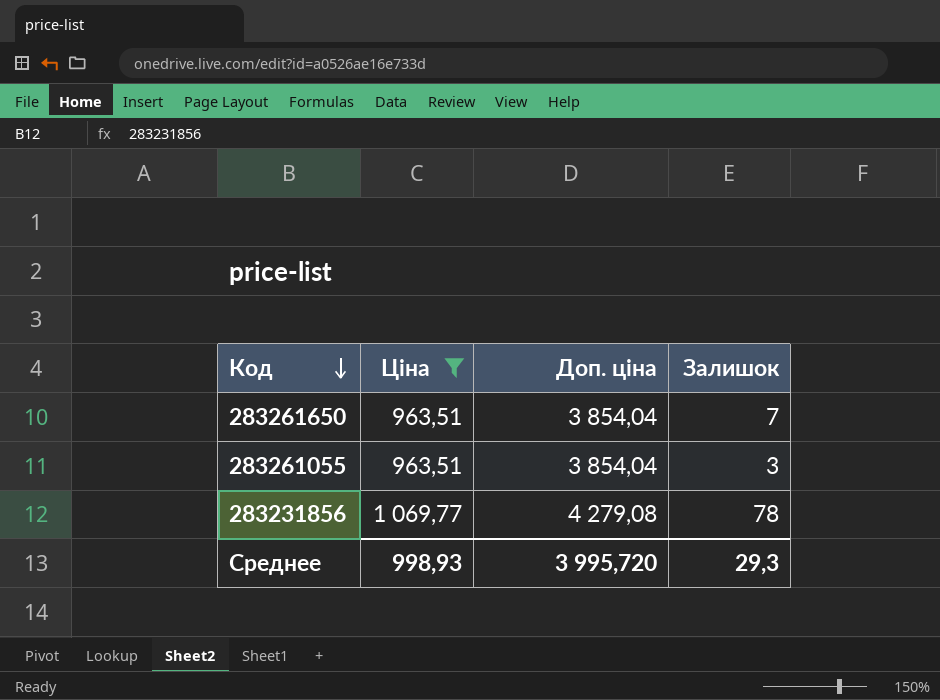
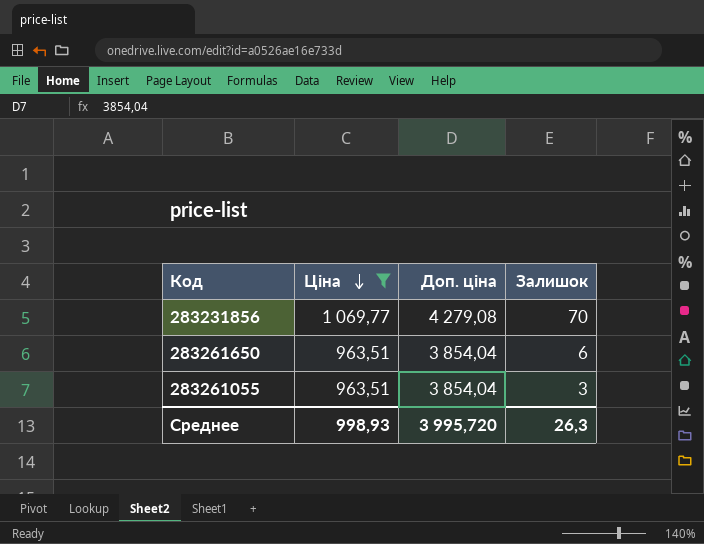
row order: Код descending -> Ціна descending
283231856 | Залишок: 78 -> 70
283261650 | Залишок: 7 -> 6
Среднее | Залишок: 29,3 -> 26,3

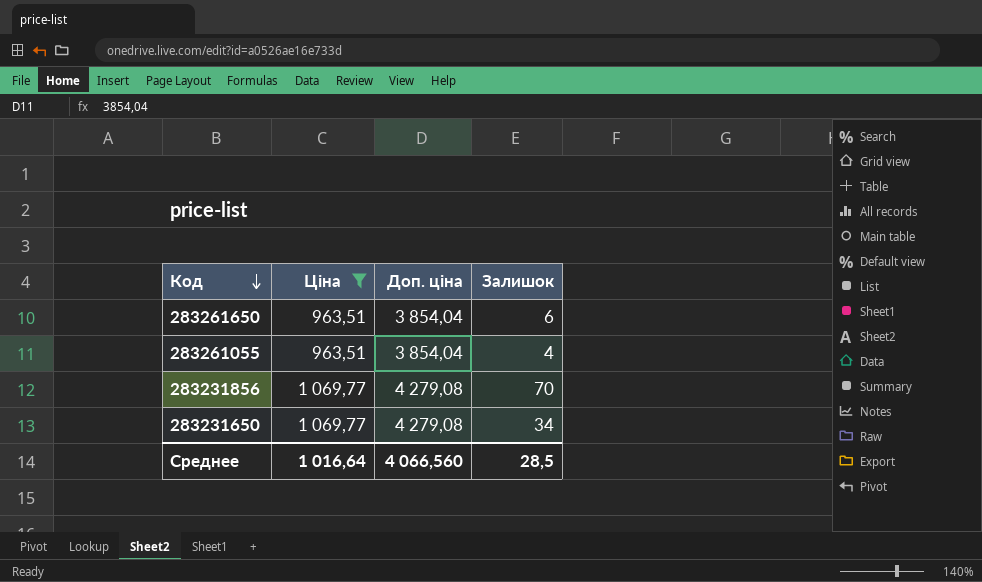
row order: Ціна descending -> Код descending
283261055 | Залишок: 3 -> 4
row 283231650: none -> 1 069,77 | 4 279,08 | 34
Среднее | Ціна: 998,93 -> 1 016,64
Среднее | Доп. ціна: 3 995,720 -> 4 066,560
Среднее | Залишок: 26,3 -> 28,5

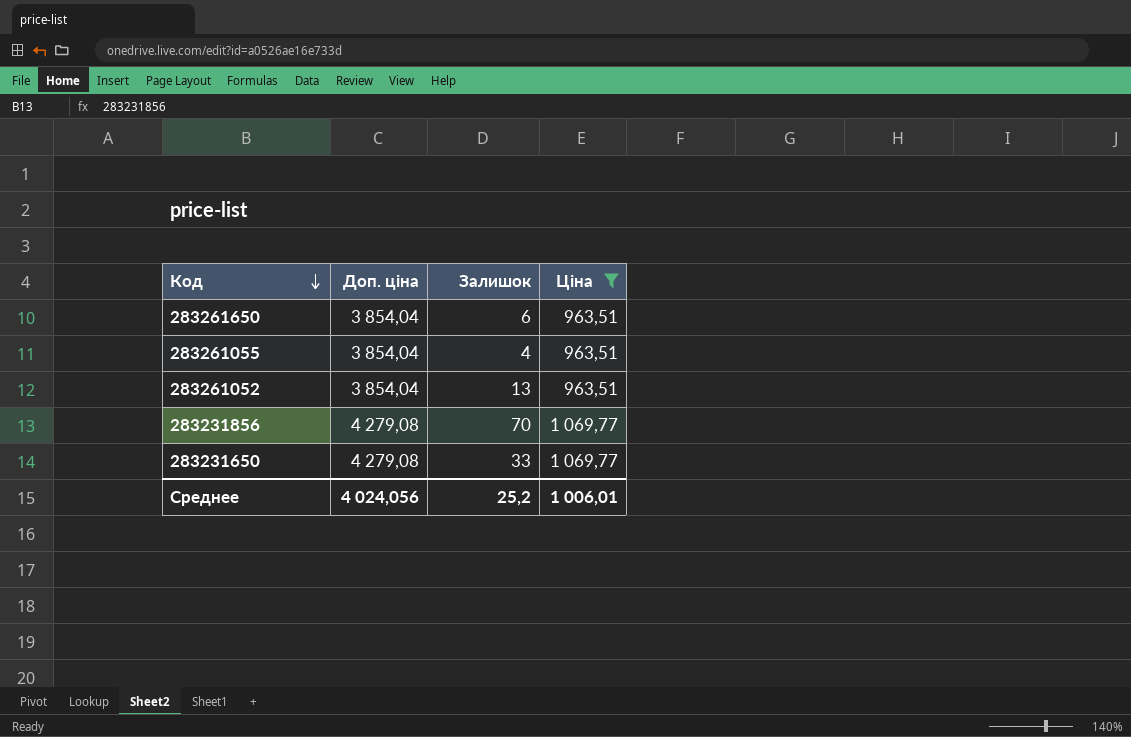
column Ціна | position: 2 -> 4
row 283261052: none -> 3 854,04 | 13 | 963,51
283231650 | Залишок: 34 -> 33
Среднее | Доп. ціна: 4 066,560 -> 4 024,056
Среднее | Залишок: 28,5 -> 25,2
Среднее | Ціна: 1 016,64 -> 1 006,01

